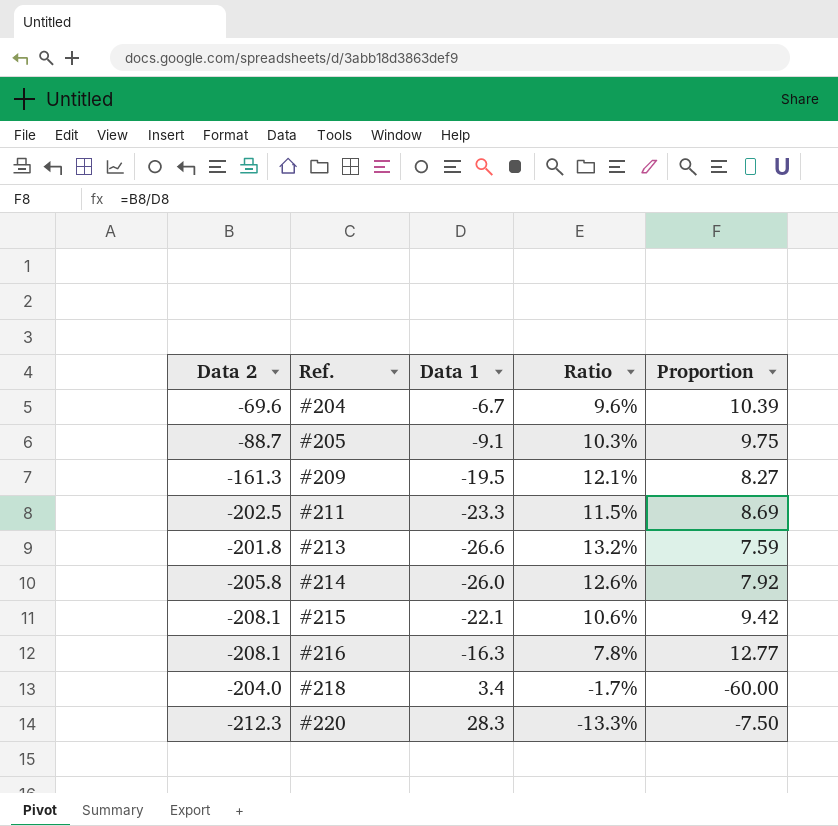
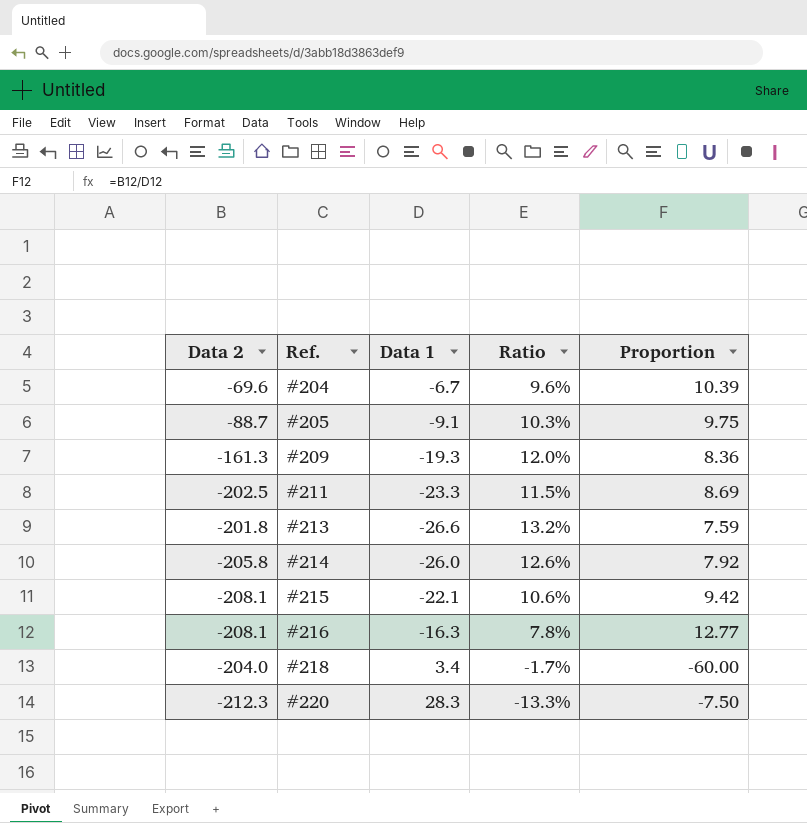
#209 | Data 1: -19.5 -> -19.3
#209 | Ratio: 12.1% -> 12.0%
#209 | Proportion: 8.27 -> 8.36

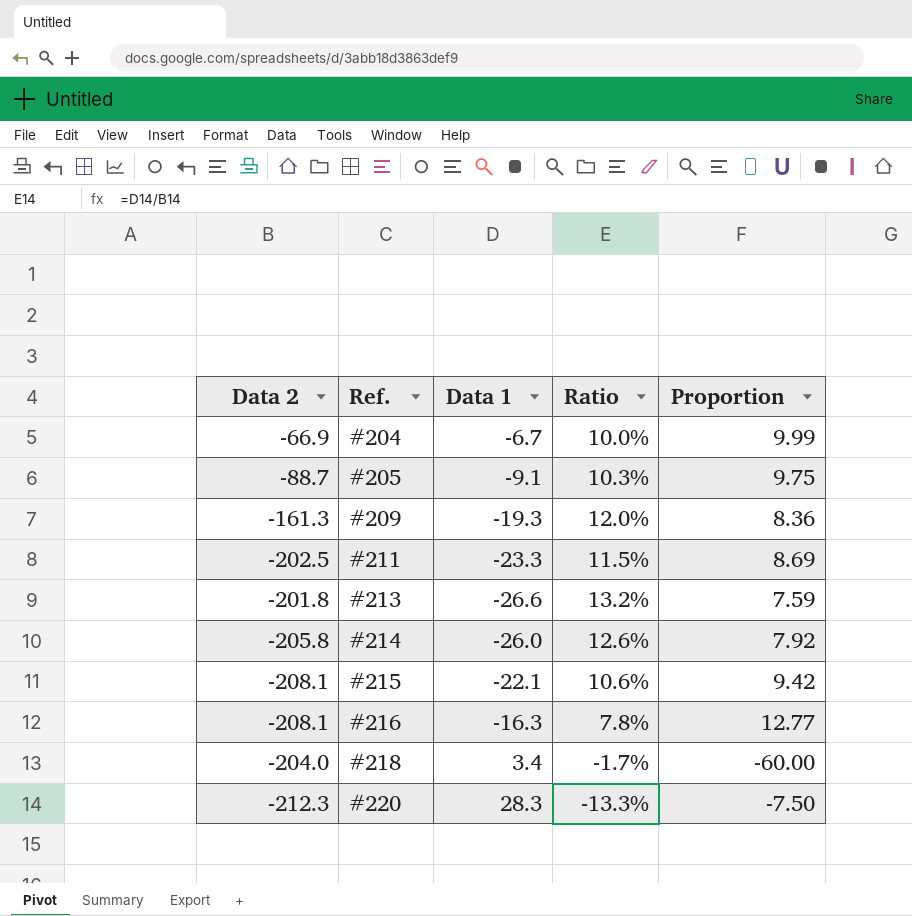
#204 | Data 2: -69.6 -> -66.9
#204 | Ratio: 9.6% -> 10.0%
#204 | Proportion: 10.39 -> 9.99

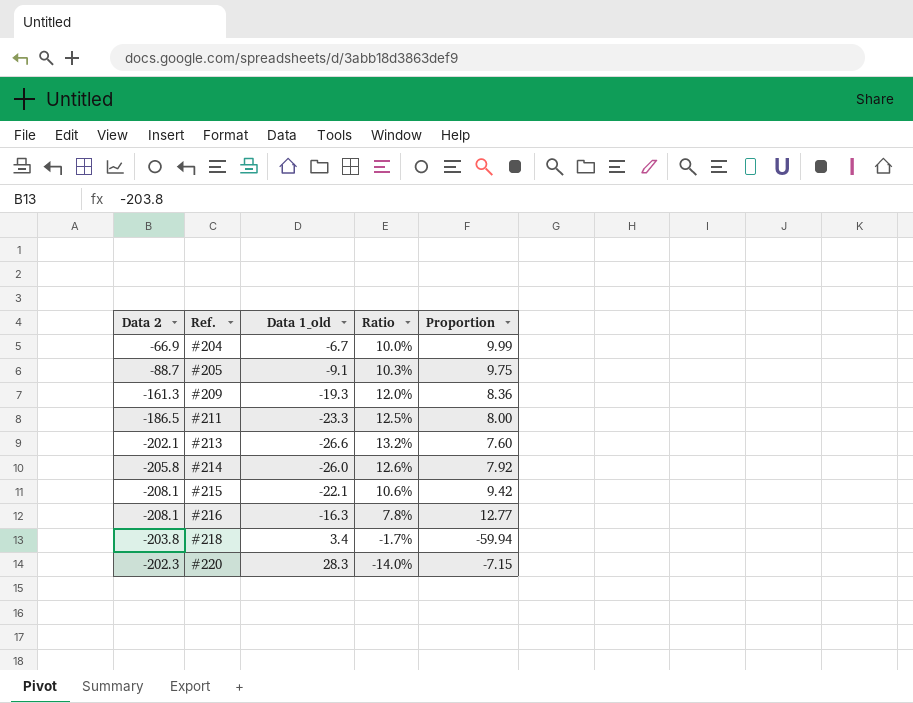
column name: Data 1 -> Data 1_old
#211 | Data 2: -202.5 -> -186.5
#211 | Ratio: 11.5% -> 12.5%
#211 | Proportion: 8.69 -> 8.00
#213 | Data 2: -201.8 -> -202.1
#213 | Proportion: 7.59 -> 7.60
#218 | Data 2: -204.0 -> -203.8
#218 | Proportion: -60.00 -> -59.94
#220 | Data 2: -212.3 -> -202.3
#220 | Ratio: -13.3% -> -14.0%
#220 | Proportion: -7.50 -> -7.15

